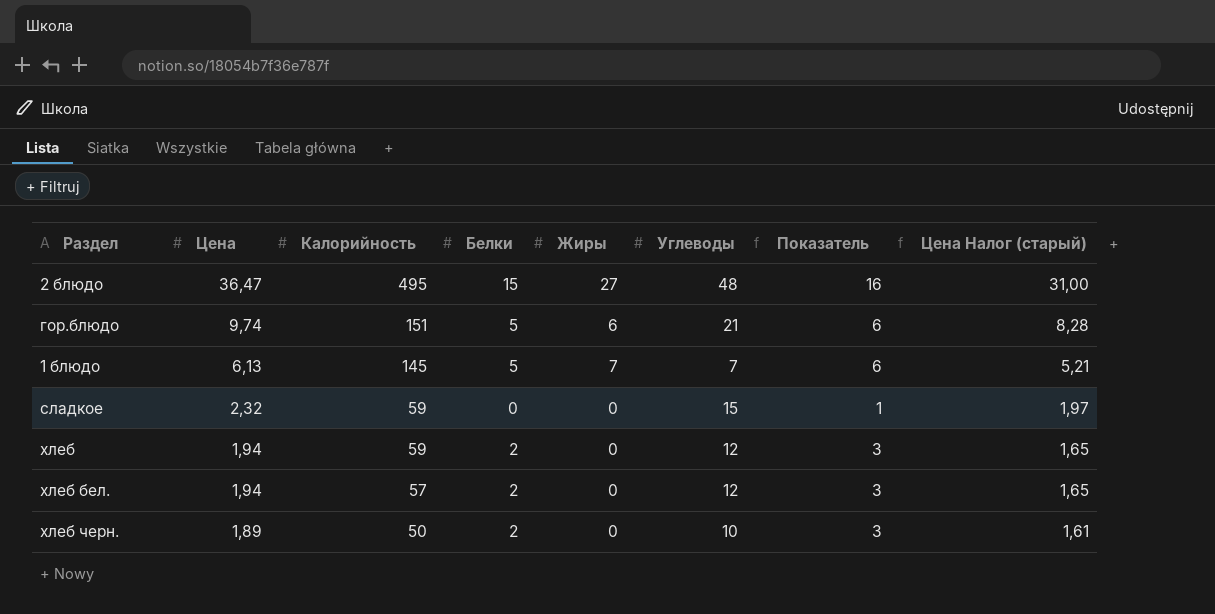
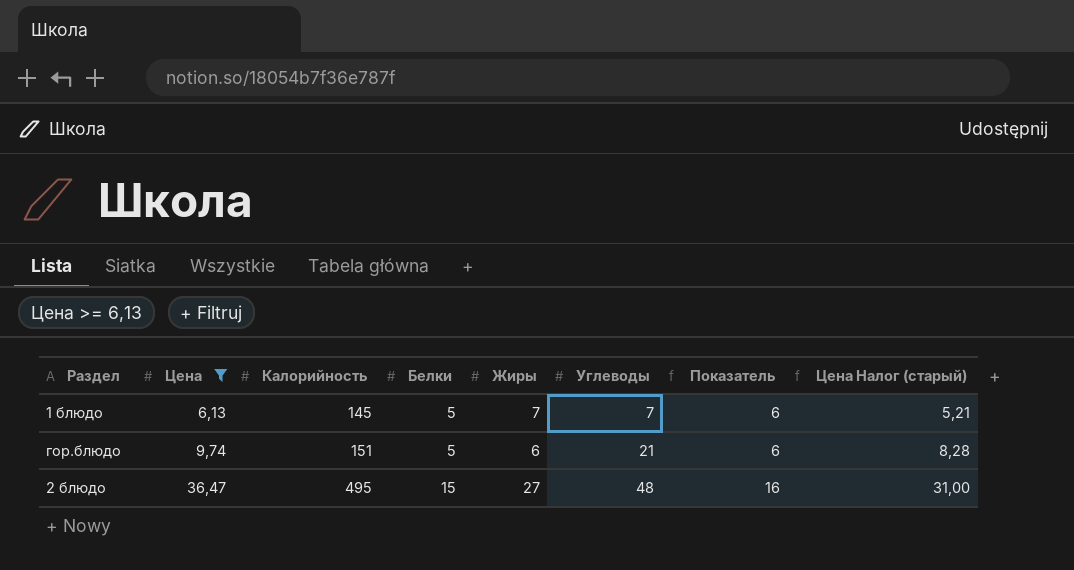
filter: none -> Цена >= 6,13
row order: Цена descending -> Цена ascending

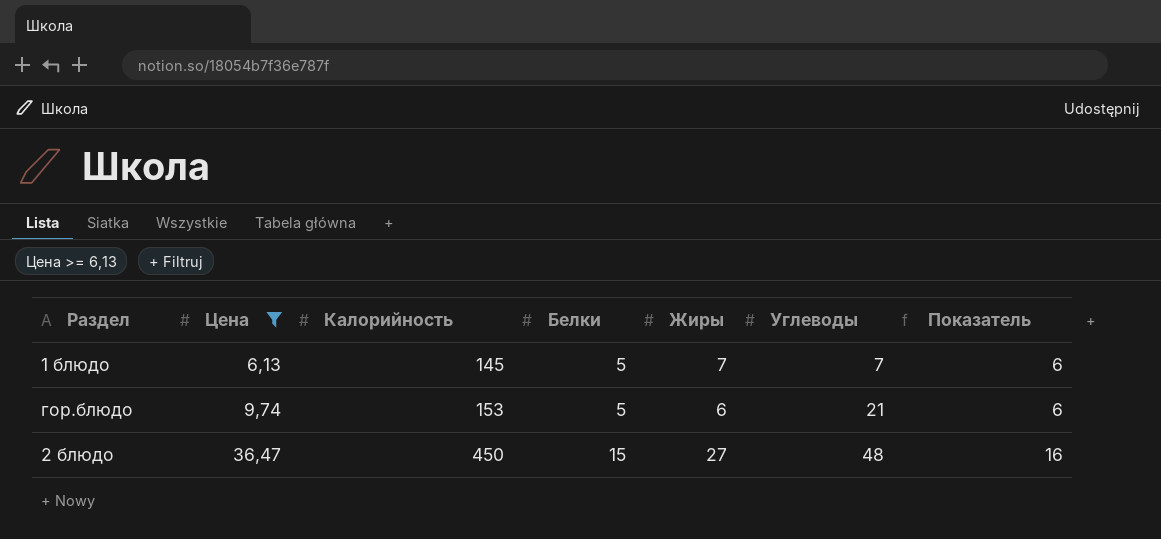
column Цена Налог (старый) | formula: [Цена] * 0,85 -> none
гор.блюдо | Калорийность: 151 -> 153
2 блюдо | Калорийность: 495 -> 450

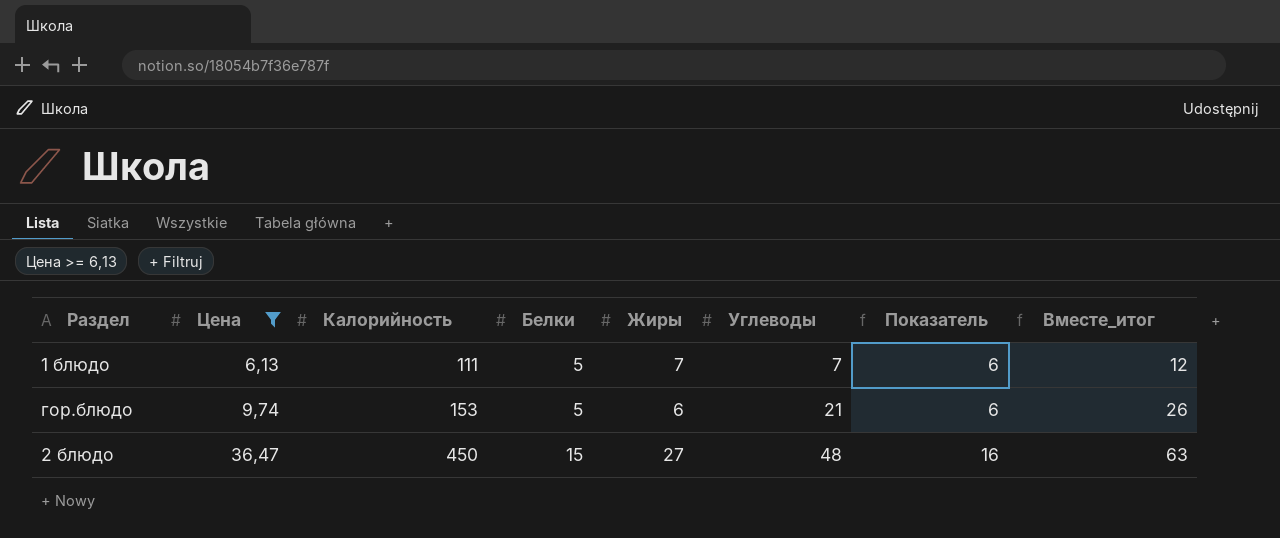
column Вместе_итог | formula: none -> [Белки] + [Углеводы]
1 блюдо | Калорийность: 145 -> 111

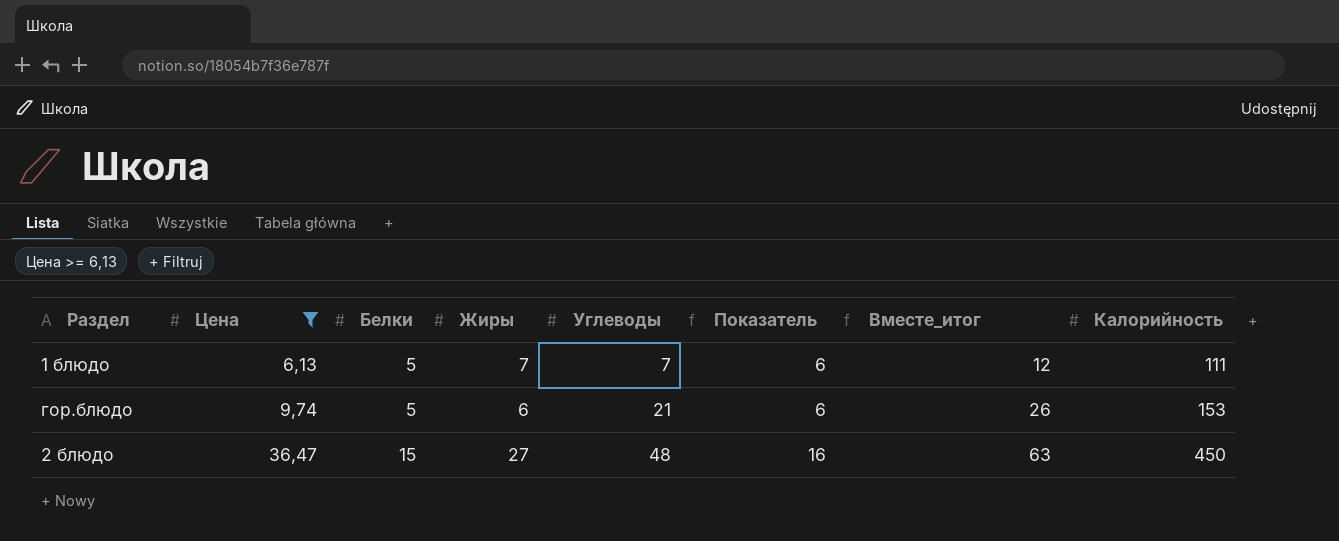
column Калорийность | position: 3 -> 8

